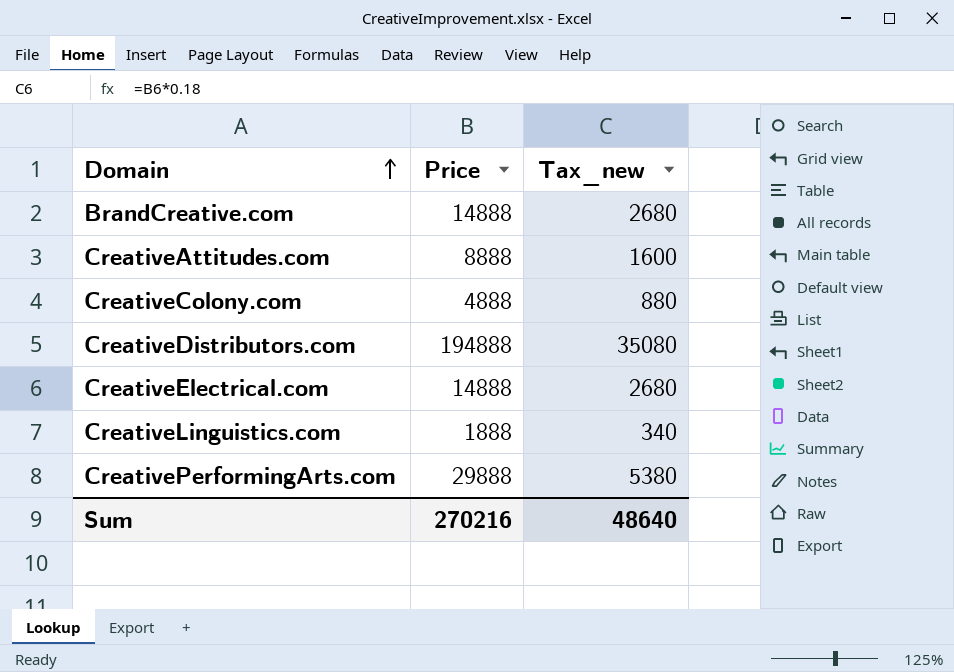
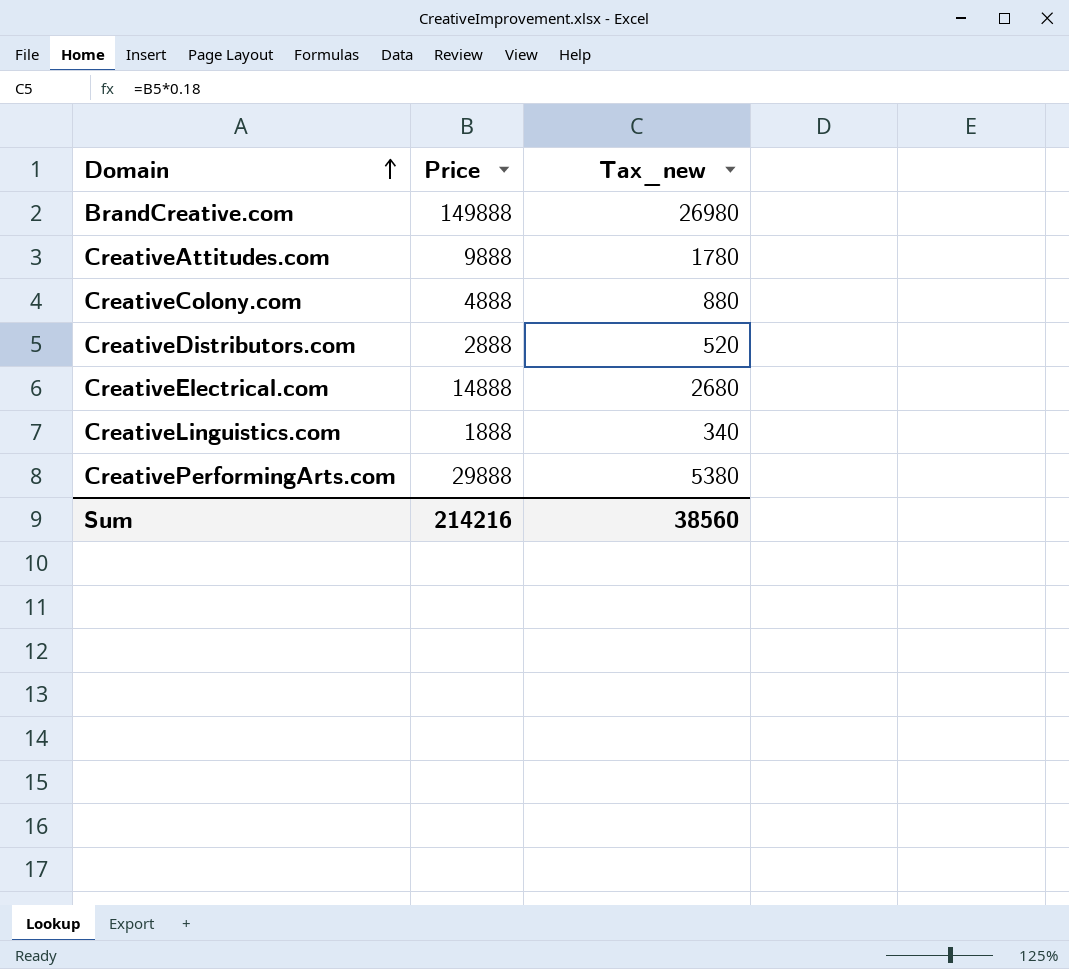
BrandCreative.com | Price: 14888 -> 149888
BrandCreative.com | Tax_new: 2680 -> 26980
CreativeAttitudes.com | Price: 8888 -> 9888
CreativeAttitudes.com | Tax_new: 1600 -> 1780
CreativeDistributors.com | Price: 194888 -> 2888
CreativeDistributors.com | Tax_new: 35080 -> 520
Sum | Price: 270216 -> 214216
Sum | Tax_new: 48640 -> 38560

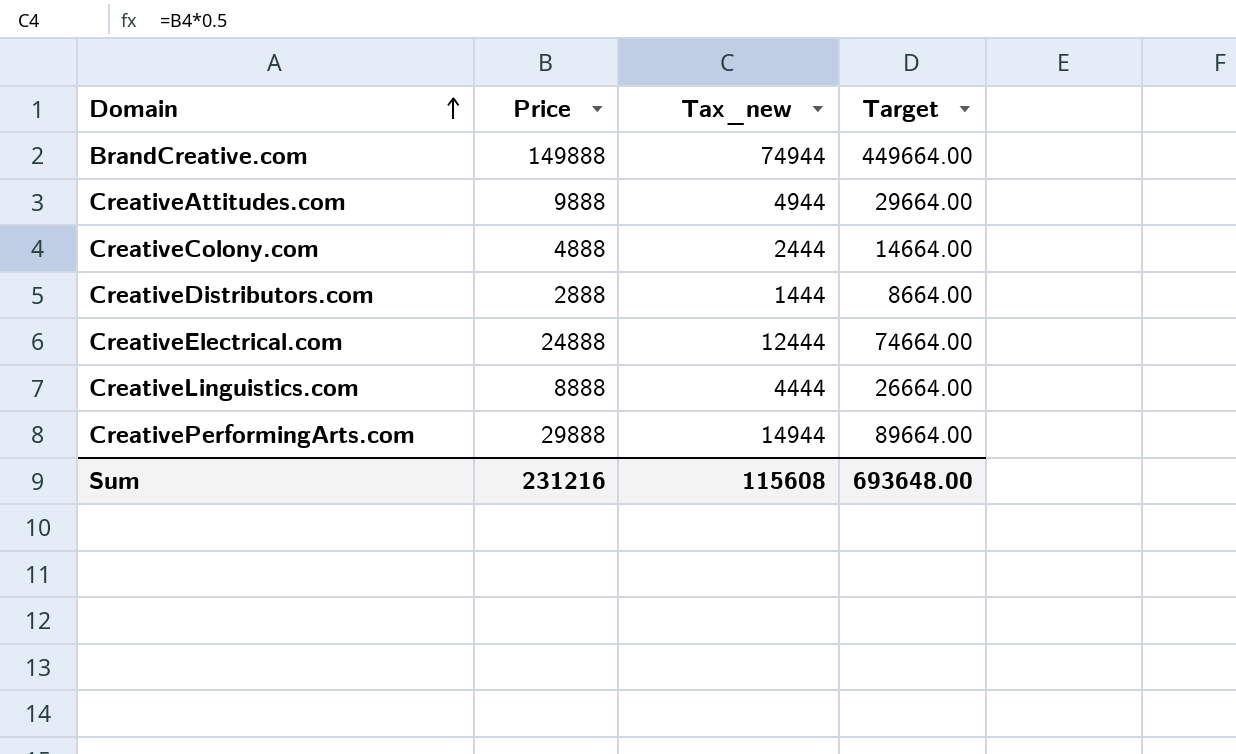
column Tax_new | formula: [Price] * 0.18 -> [Price] * 0.5
column Target | formula: none -> [Price] * 3
CreativeElectrical.com | Price: 14888 -> 24888
CreativeLinguistics.com | Price: 1888 -> 8888
Sum | Price: 214216 -> 231216
Sum | Tax_new: 38560 -> 115608

